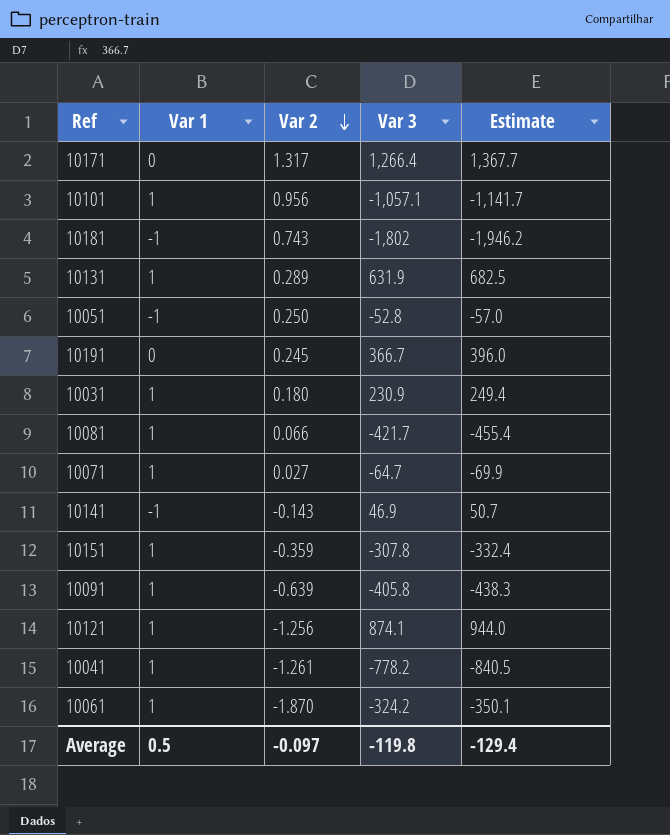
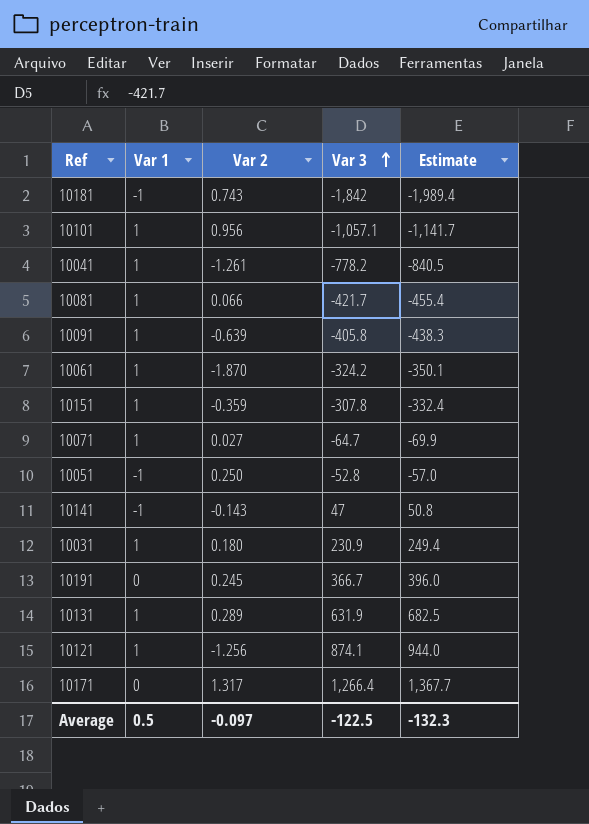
row order: Var 2 descending -> Var 3 ascending
10181 | Var 3: -1,802 -> -1,842
10181 | Estimate: -1,946.2 -> -1,989.4
10141 | Var 3: 46.9 -> 47
10141 | Estimate: 50.7 -> 50.8
Average | Var 3: -119.8 -> -122.5
Average | Estimate: -129.4 -> -132.3

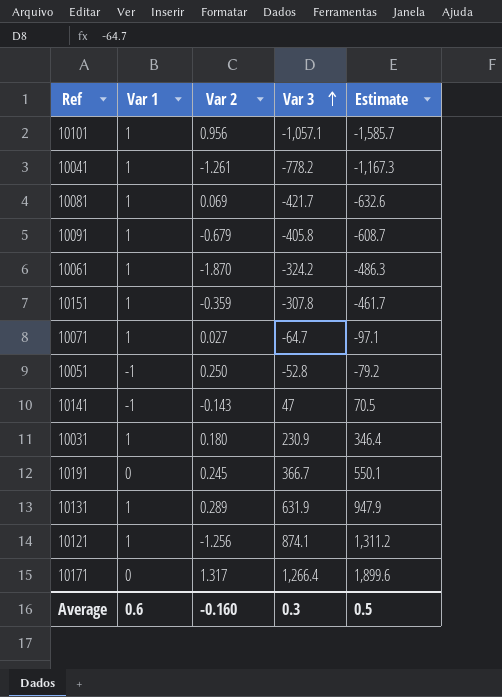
column Estimate | formula: [Var 3] * 1.08 -> [Var 3] * 1.5
row 10181: -1 | 0.743 | -1,842 | -1,989.4 -> none
10081 | Var 2: 0.066 -> 0.069
10091 | Var 2: -0.639 -> -0.679
Average | Var 1: 0.5 -> 0.6
Average | Var 2: -0.097 -> -0.160
Average | Var 3: -122.5 -> 0.3
Average | Estimate: -132.3 -> 0.5

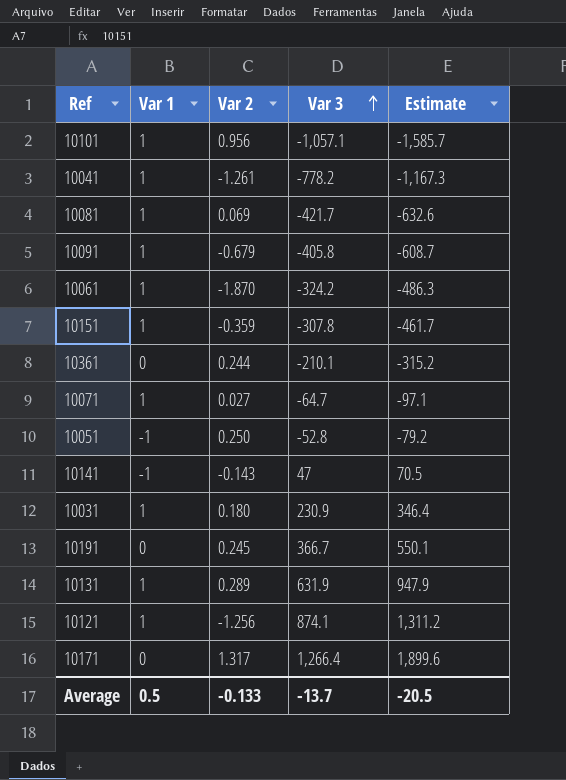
row 10361: none -> 0 | 0.244 | -210.1 | -315.2
Average | Var 1: 0.6 -> 0.5
Average | Var 2: -0.160 -> -0.133
Average | Var 3: 0.3 -> -13.7
Average | Estimate: 0.5 -> -20.5

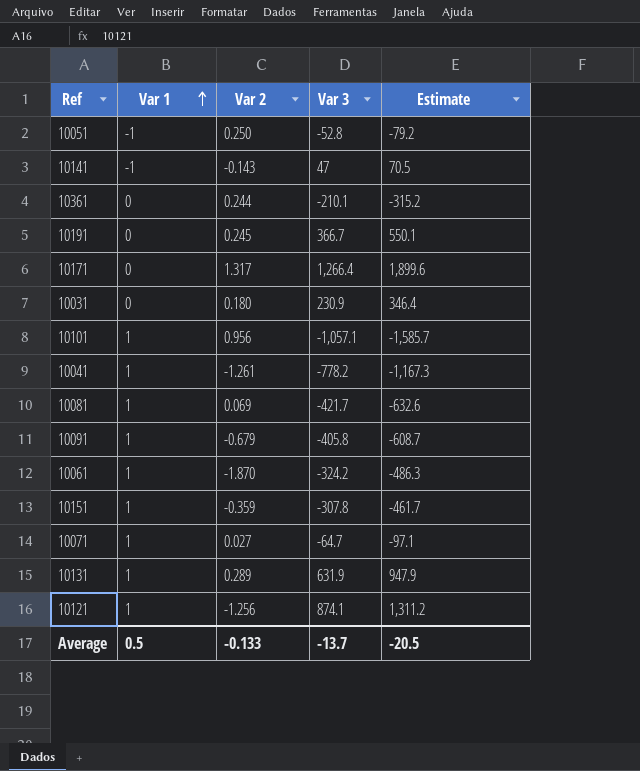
row order: Var 3 ascending -> Var 1 ascending
10031 | Var 1: 1 -> 0

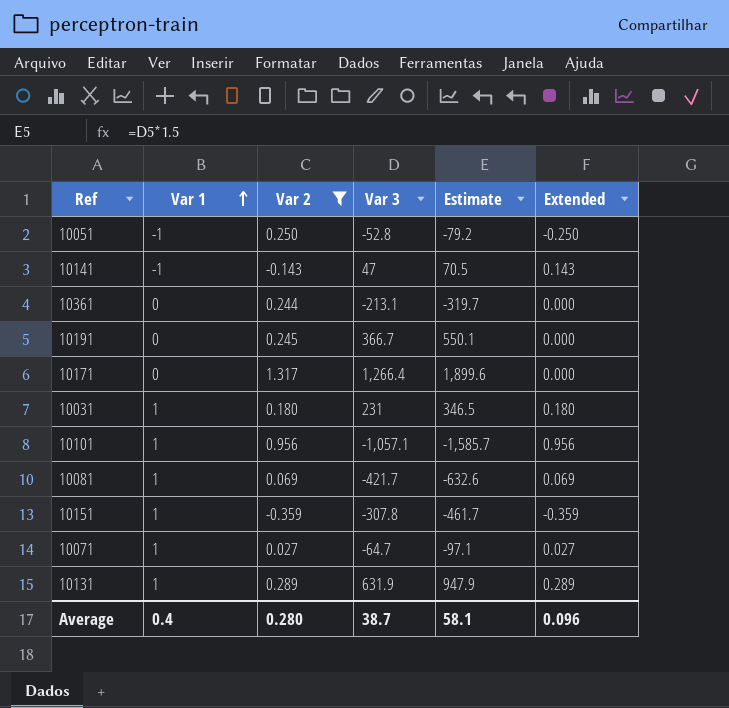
filter: none -> Var 2 >= -0.359
column Extended | formula: none -> [Var 1] * [Var 2]
10361 | Var 3: -210.1 -> -213.1
10361 | Estimate: -315.2 -> -319.7
10031 | Var 1: 0 -> 1
10031 | Var 3: 230.9 -> 231
10031 | Estimate: 346.4 -> 346.5
Average | Var 1: 0.5 -> 0.4
Average | Var 2: -0.133 -> 0.280
Average | Var 3: -13.7 -> 38.7
Average | Estimate: -20.5 -> 58.1

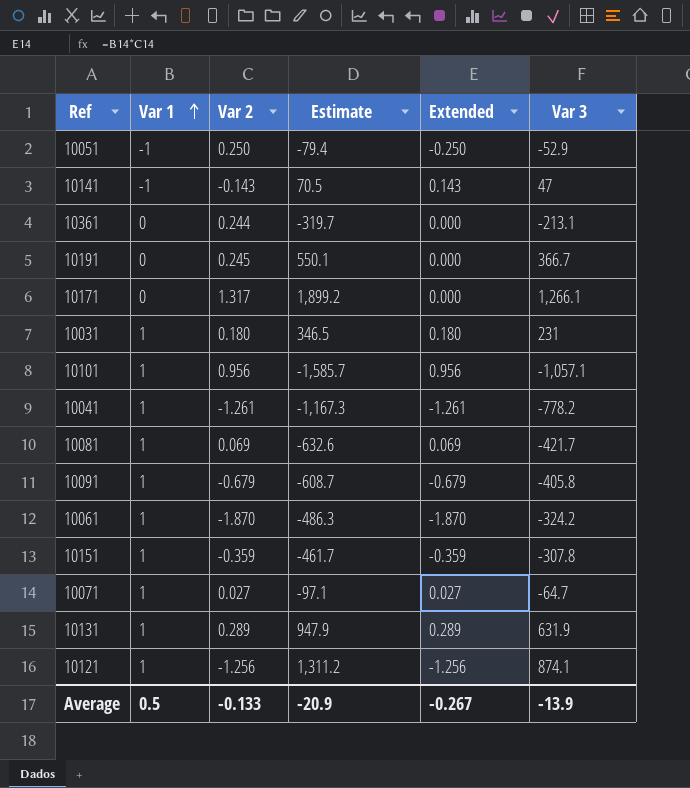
filter: Var 2 >= -0.359 -> none
column Var 3 | position: 4 -> 6
10051 | Estimate: -79.2 -> -79.4
10051 | Var 3: -52.8 -> -52.9
10171 | Estimate: 1,899.6 -> 1,899.2
10171 | Var 3: 1,266.4 -> 1,266.1
Average | Var 1: 0.4 -> 0.5
Average | Var 2: 0.280 -> -0.133
Average | Estimate: 58.1 -> -20.9
Average | Extended: 0.096 -> -0.267
Average | Var 3: 38.7 -> -13.9

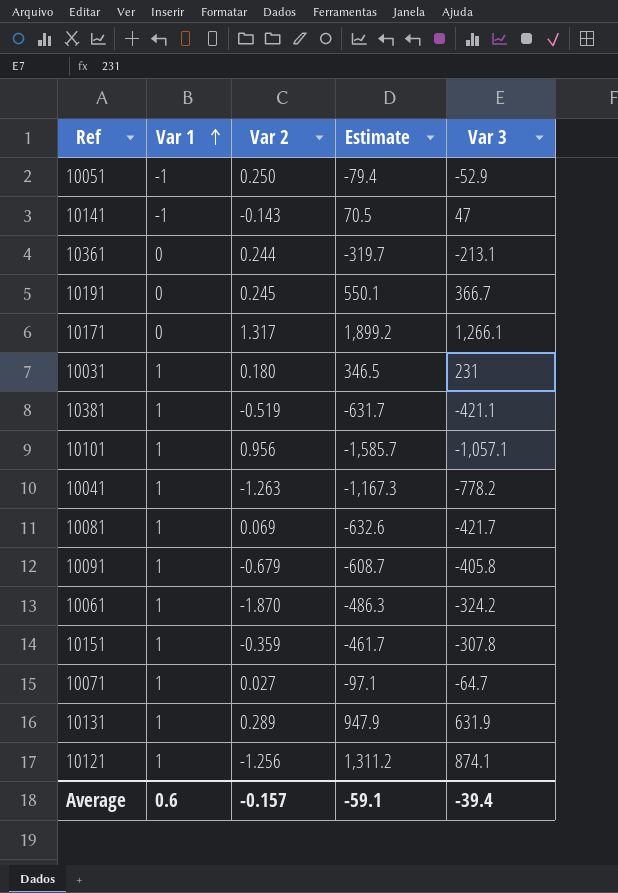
column Extended | formula: [Var 1] * [Var 2] -> none
row 10381: none -> 1 | -0.519 | -631.7 | -421.1
10041 | Var 2: -1.261 -> -1.263
Average | Var 1: 0.5 -> 0.6
Average | Var 2: -0.133 -> -0.157
Average | Estimate: -20.9 -> -59.1
Average | Var 3: -13.9 -> -39.4

